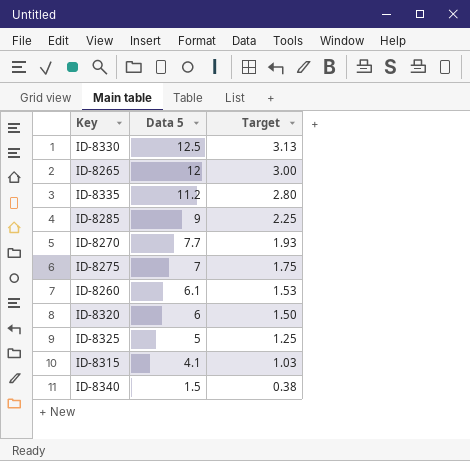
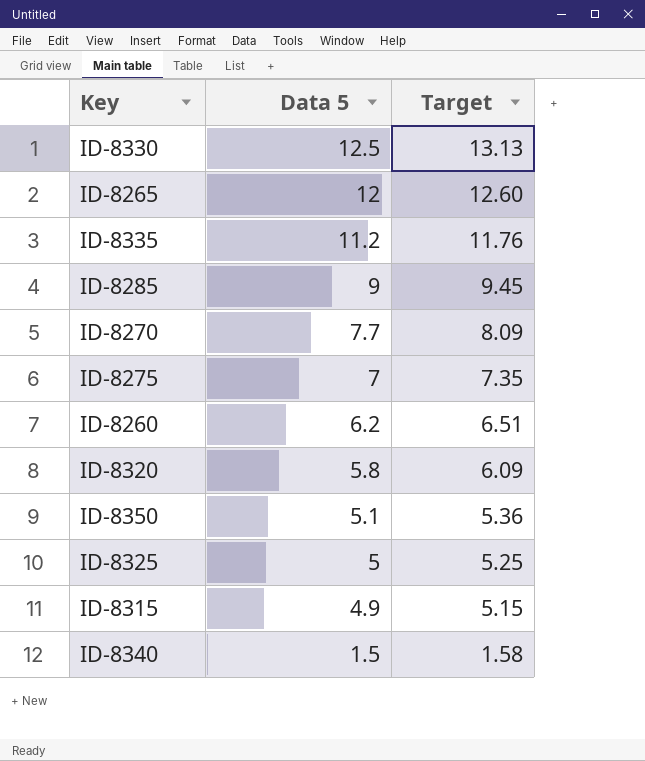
column Target | formula: [Data 5] * 0.25 -> [Data 5] * 1.05
ID-8260 | Data 5: 6.1 -> 6.2
ID-8320 | Data 5: 6 -> 5.8
row ID-8350: none -> 5.1 | 5.36
ID-8315 | Data 5: 4.1 -> 4.9

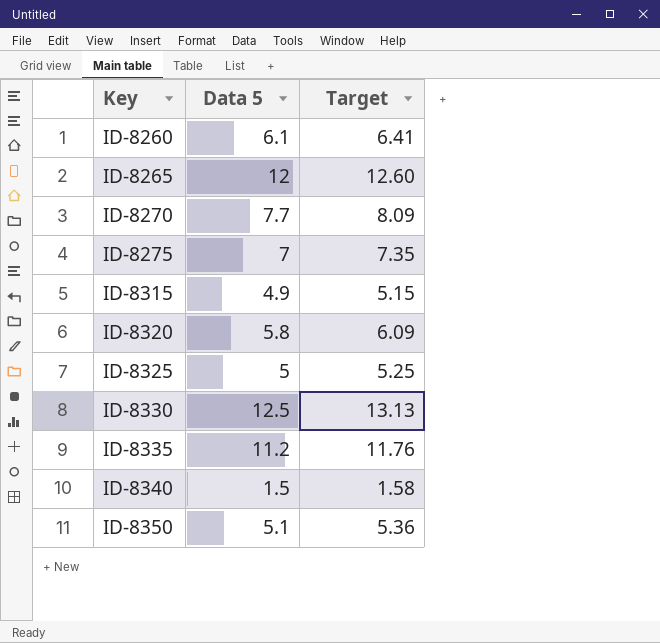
row order: Data 5 descending -> Key ascending
row ID-8285: 9 | 9.45 -> none
ID-8260 | Data 5: 6.2 -> 6.1
ID-8260 | Target: 6.51 -> 6.41

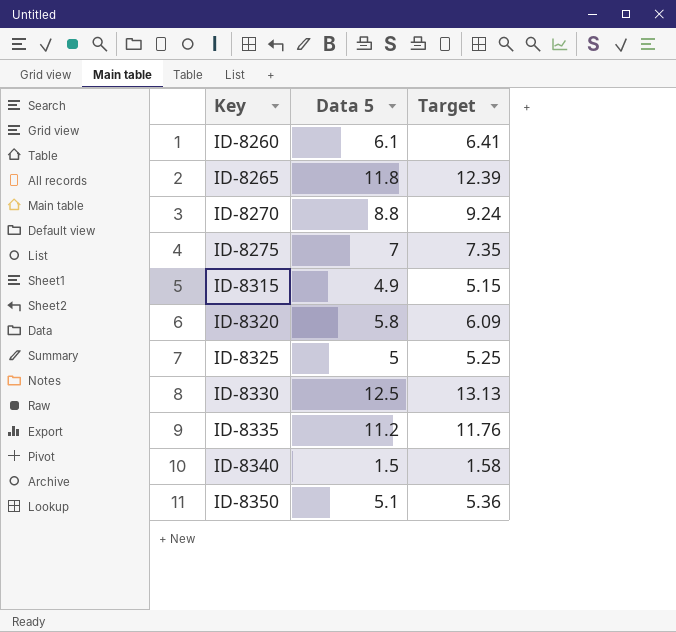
ID-8265 | Data 5: 12 -> 11.8
ID-8265 | Target: 12.60 -> 12.39
ID-8270 | Data 5: 7.7 -> 8.8
ID-8270 | Target: 8.09 -> 9.24

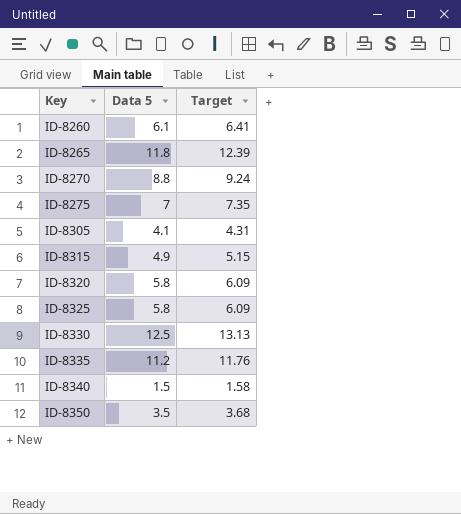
row ID-8305: none -> 4.1 | 4.31
ID-8325 | Data 5: 5 -> 5.8
ID-8325 | Target: 5.25 -> 6.09
ID-8350 | Data 5: 5.1 -> 3.5
ID-8350 | Target: 5.36 -> 3.68

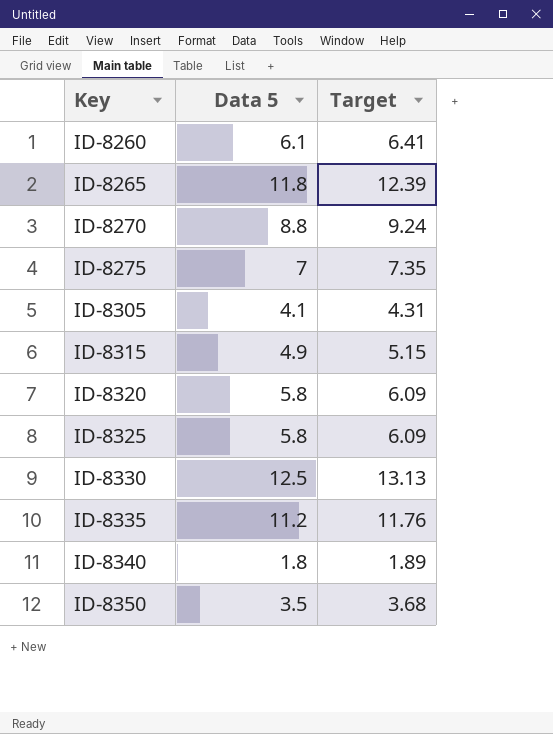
ID-8340 | Data 5: 1.5 -> 1.8
ID-8340 | Target: 1.58 -> 1.89

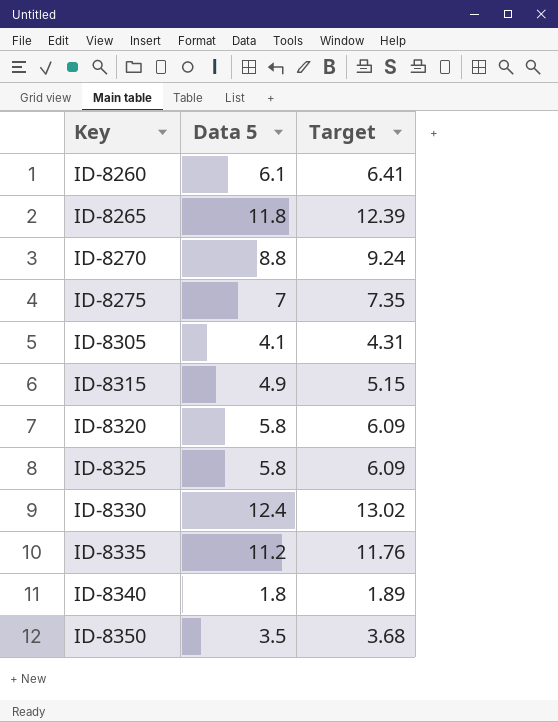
ID-8330 | Data 5: 12.5 -> 12.4
ID-8330 | Target: 13.13 -> 13.02

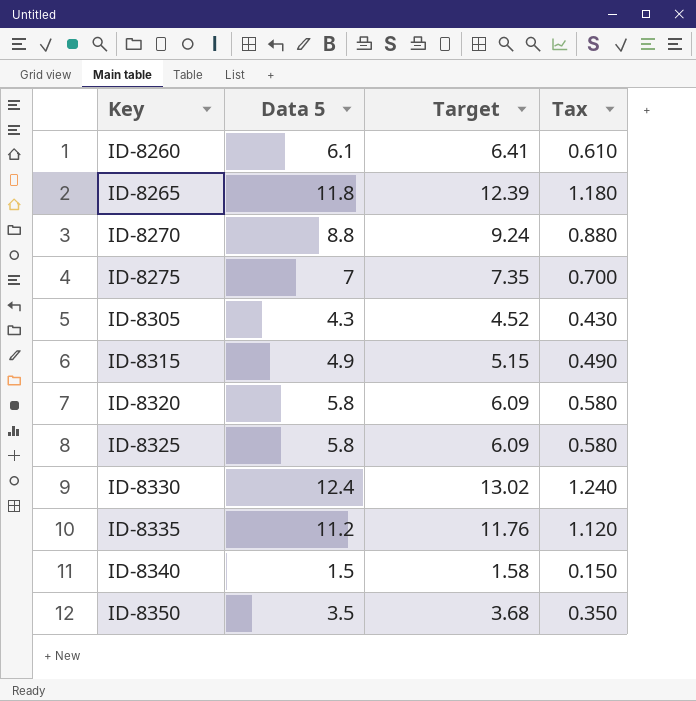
column Tax | formula: none -> [Data 5] * 0.1
ID-8305 | Data 5: 4.1 -> 4.3
ID-8305 | Target: 4.31 -> 4.52
ID-8340 | Data 5: 1.8 -> 1.5
ID-8340 | Target: 1.89 -> 1.58

